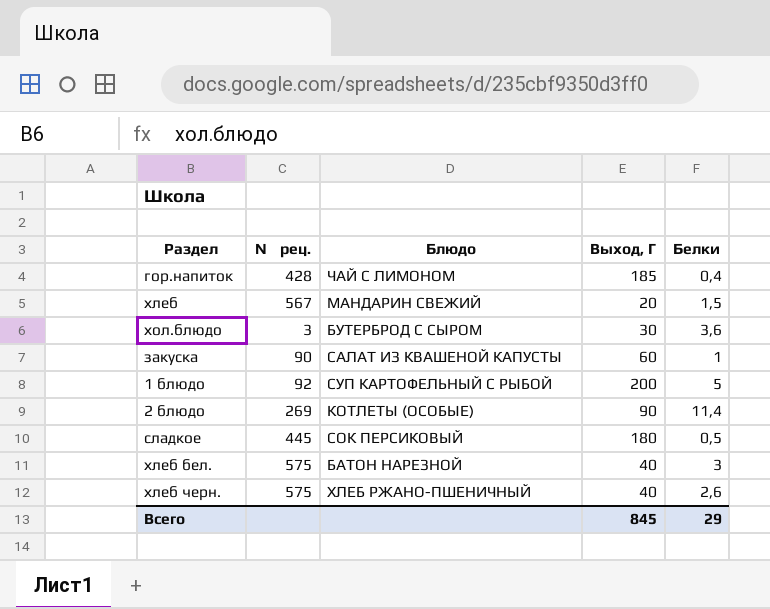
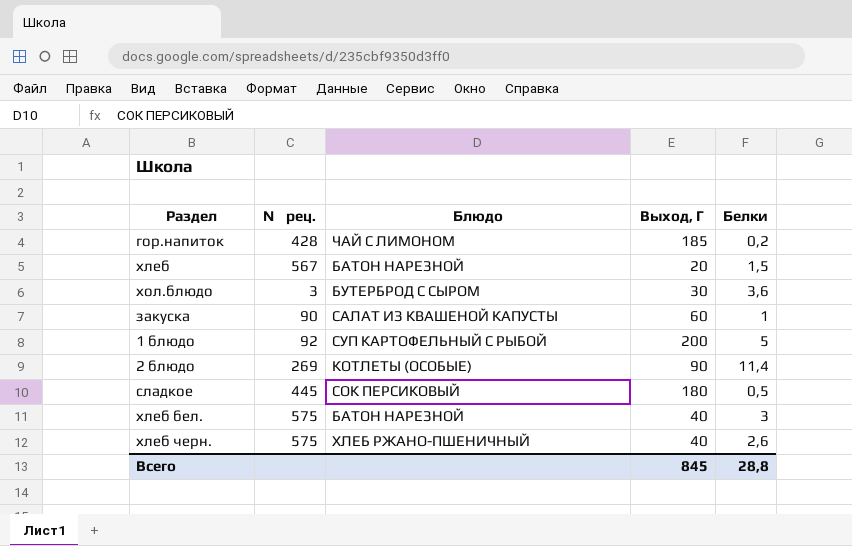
гор.напиток | Белки: 0,4 -> 0,2
хлеб | Блюдо: МАНДАРИН СВЕЖИЙ -> БАТОН НАРЕЗНОЙ
Всего | Белки: 29 -> 28,8

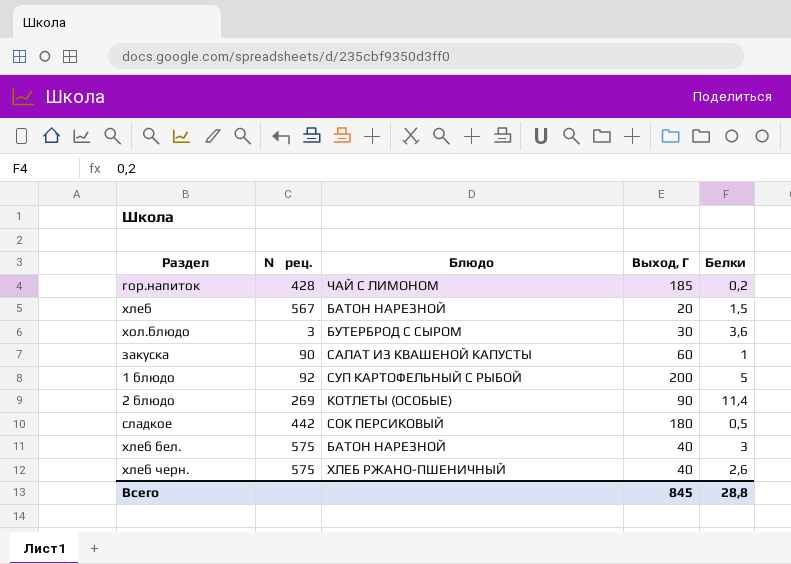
сладкое | № рец.: 445 -> 442

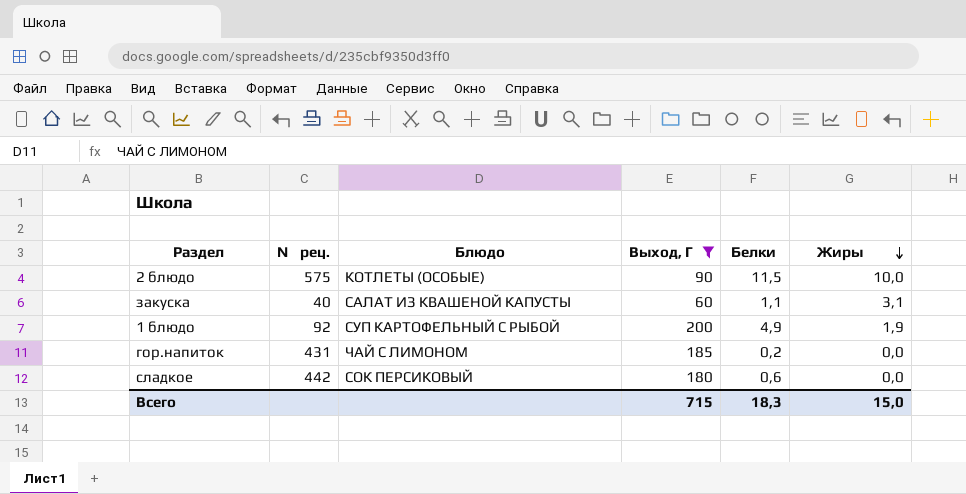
filter: none -> Выход, Г >= 60
row order: none -> Жиры descending
column Жиры | position: none -> 6
2 блюдо | № рец.: 269 -> 575
2 блюдо | Белки: 11,4 -> 11,5
закуска | № рец.: 90 -> 40
закуска | Белки: 1 -> 1,1
1 блюдо | Белки: 5 -> 4,9
гор.напиток | № рец.: 428 -> 431
сладкое | Белки: 0,5 -> 0,6
Всего | Выход, Г: 845 -> 715
Всего | Белки: 28,8 -> 18,3

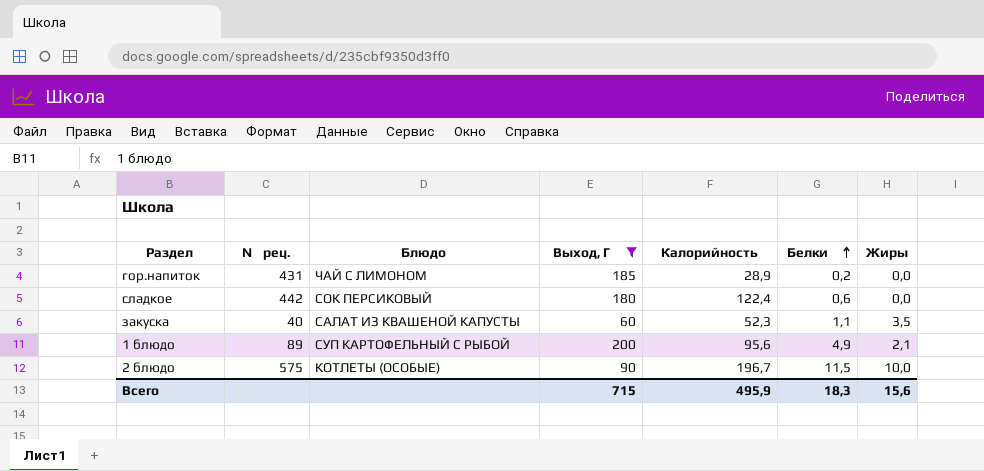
row order: Жиры descending -> Белки ascending
column Калорийность | position: none -> 5
закуска | Жиры: 3,1 -> 3,5
1 блюдо | № рец.: 92 -> 89
1 блюдо | Жиры: 1,9 -> 2,1
Всего | Жиры: 15,0 -> 15,6

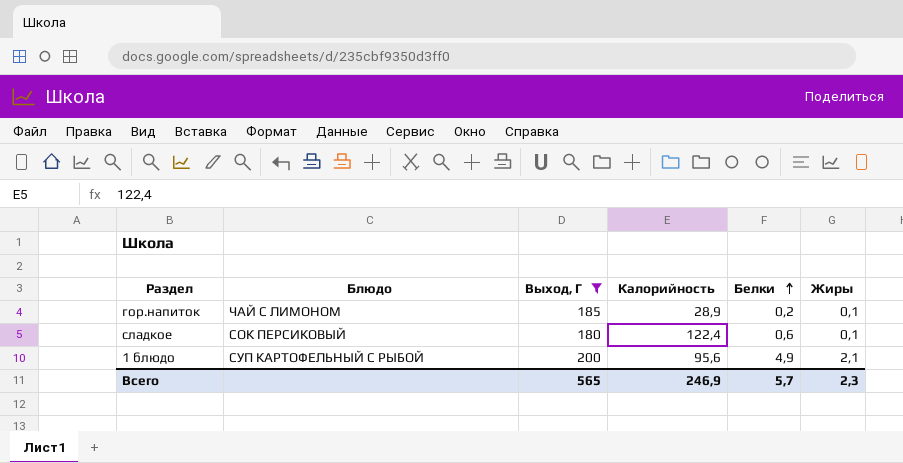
column № рец. | position: 2 -> none
row закуска: 40 | САЛАТ ИЗ КВАШЕНОЙ КАПУСТЫ | 60 | 52,3 | 1,1 | 3,5 -> none
row 2 блюдо: 575 | КОТЛЕТЫ (ОСОБЫЕ) | 90 | 196,7 | 11,5 | 10,0 -> none
гор.напиток | Жиры: 0,0 -> 0,1
сладкое | Жиры: 0,0 -> 0,1
Всего | Выход, Г: 715 -> 565
Всего | Калорийность: 495,9 -> 246,9
Всего | Белки: 18,3 -> 5,7
Всего | Жиры: 15,6 -> 2,3

